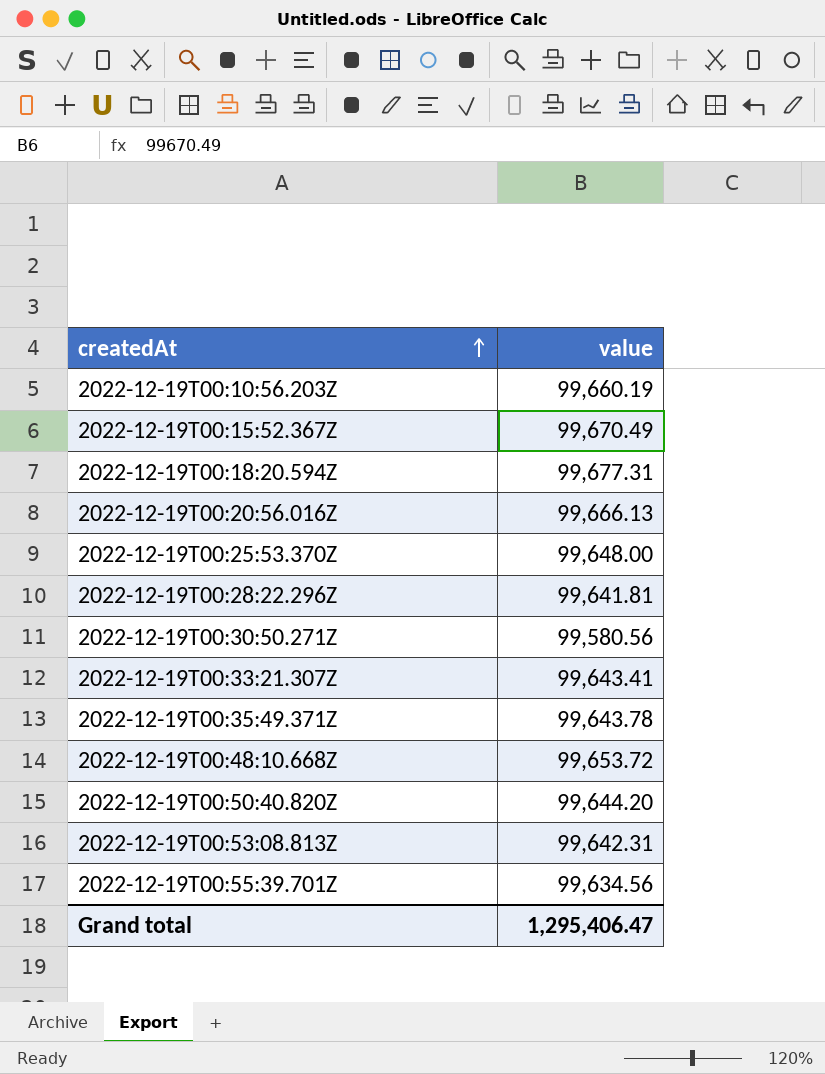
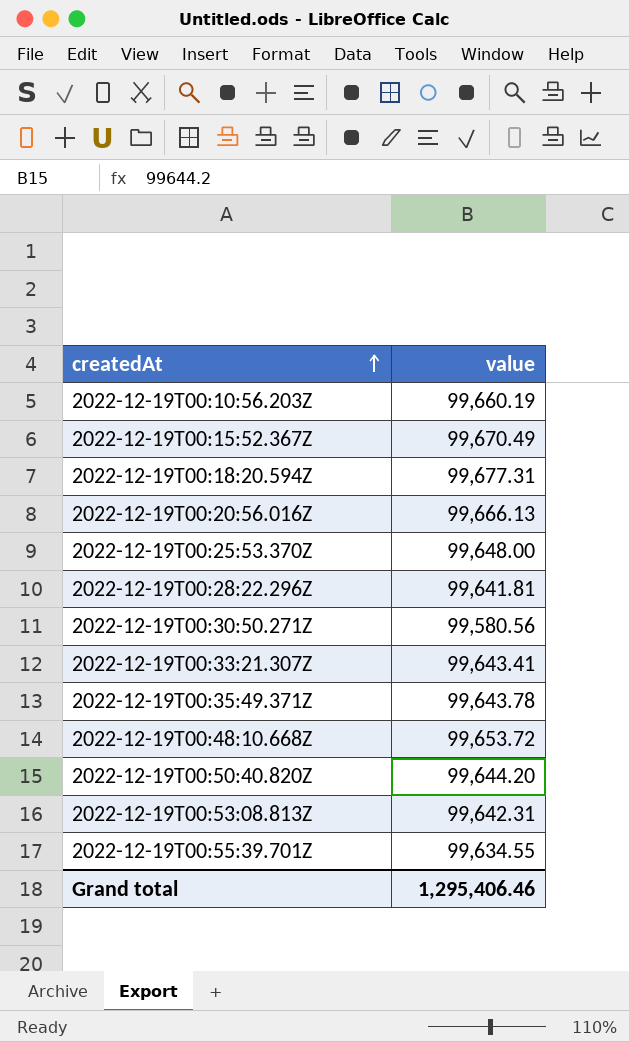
2022-12-19T00:55:39.701Z | value: 99,634.56 -> 99,634.55
Grand total | value: 1,295,406.47 -> 1,295,406.46

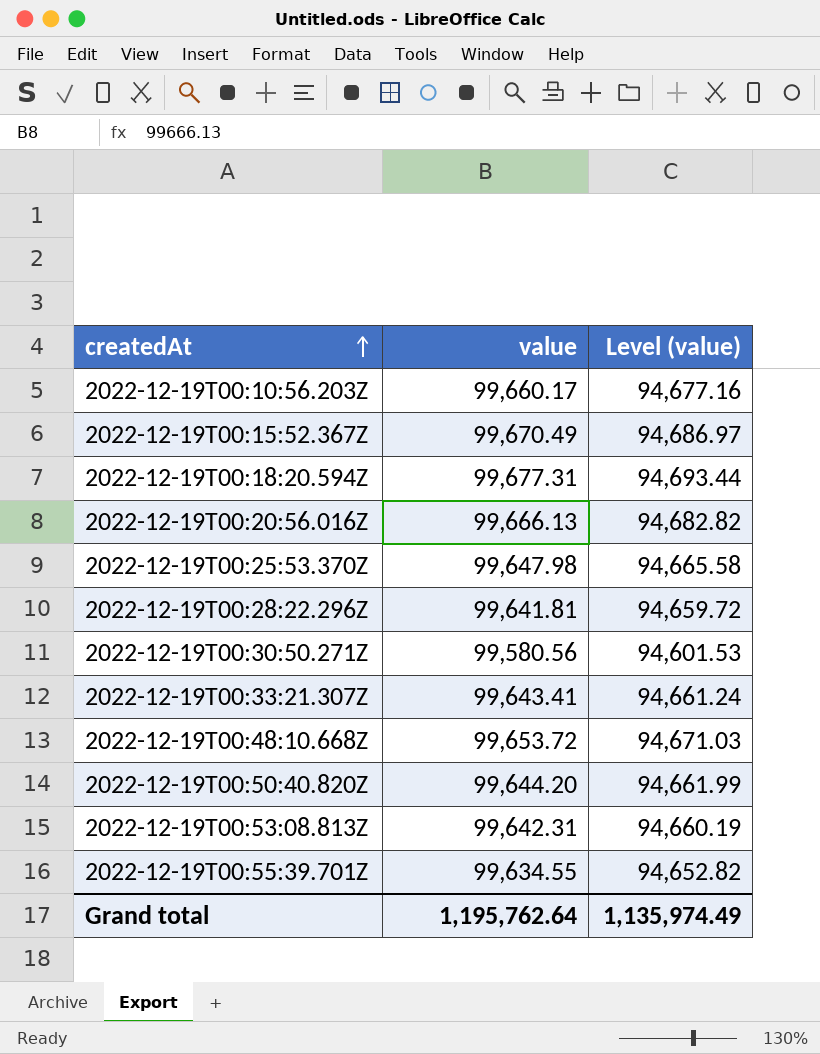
column Level (value) | formula: none -> [value] * 0.95
row 2022-12-19T00:35:49.371Z: 99,643.78 -> none
2022-12-19T00:10:56.203Z | value: 99,660.19 -> 99,660.17
2022-12-19T00:25:53.370Z | value: 99,648.00 -> 99,647.98
Grand total | value: 1,295,406.46 -> 1,195,762.64

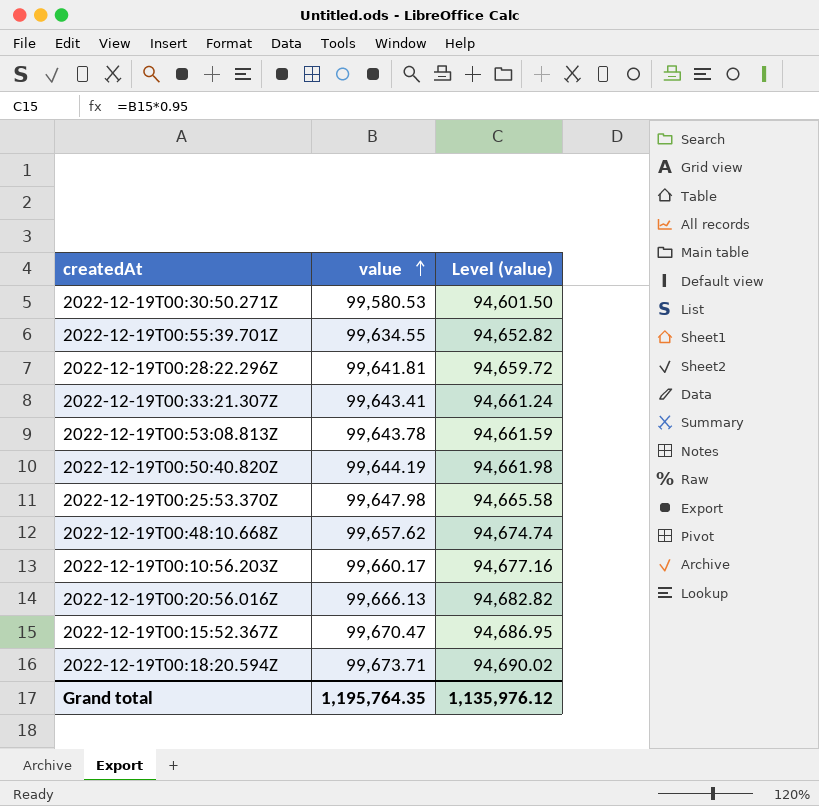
row order: createdAt ascending -> value ascending
2022-12-19T00:30:50.271Z | value: 99,580.56 -> 99,580.53
2022-12-19T00:30:50.271Z | Level (value): 94,601.53 -> 94,601.50
2022-12-19T00:53:08.813Z | value: 99,642.31 -> 99,643.78
2022-12-19T00:53:08.813Z | Level (value): 94,660.19 -> 94,661.59
2022-12-19T00:50:40.820Z | value: 99,644.20 -> 99,644.19
2022-12-19T00:50:40.820Z | Level (value): 94,661.99 -> 94,661.98
2022-12-19T00:48:10.668Z | value: 99,653.72 -> 99,657.62
2022-12-19T00:48:10.668Z | Level (value): 94,671.03 -> 94,674.74
2022-12-19T00:15:52.367Z | value: 99,670.49 -> 99,670.47
2022-12-19T00:15:52.367Z | Level (value): 94,686.97 -> 94,686.95
2022-12-19T00:18:20.594Z | value: 99,677.31 -> 99,673.71
2022-12-19T00:18:20.594Z | Level (value): 94,693.44 -> 94,690.02
Grand total | value: 1,195,762.64 -> 1,195,764.35
Grand total | Level (value): 1,135,974.49 -> 1,135,976.12

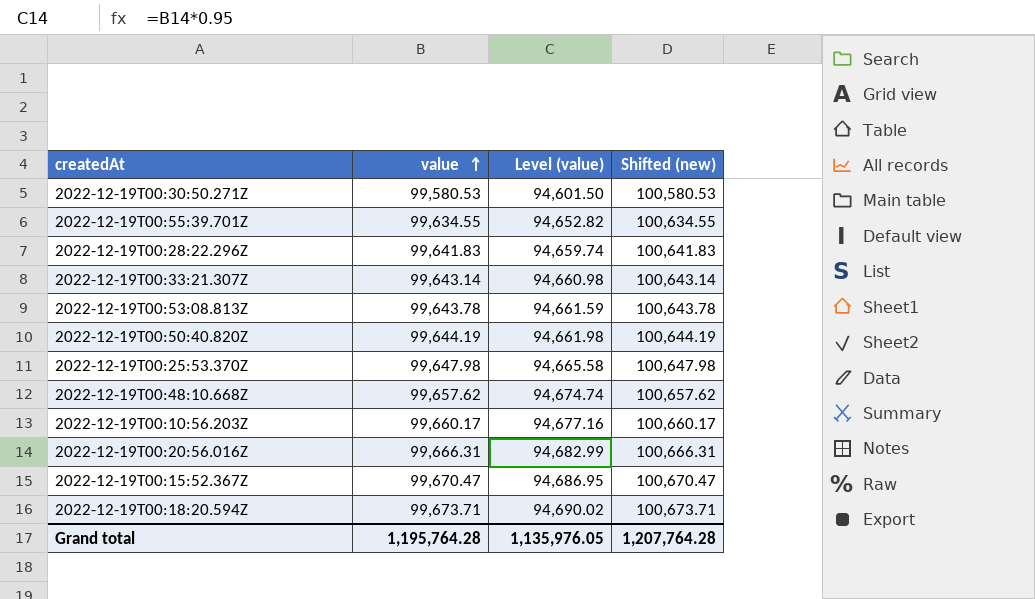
column Shifted (new) | formula: none -> [value] + 1000
2022-12-19T00:28:22.296Z | value: 99,641.81 -> 99,641.83
2022-12-19T00:28:22.296Z | Level (value): 94,659.72 -> 94,659.74
2022-12-19T00:33:21.307Z | value: 99,643.41 -> 99,643.14
2022-12-19T00:33:21.307Z | Level (value): 94,661.24 -> 94,660.98
2022-12-19T00:20:56.016Z | value: 99,666.13 -> 99,666.31
2022-12-19T00:20:56.016Z | Level (value): 94,682.82 -> 94,682.99
Grand total | value: 1,195,764.35 -> 1,195,764.28
Grand total | Level (value): 1,135,976.12 -> 1,135,976.05

